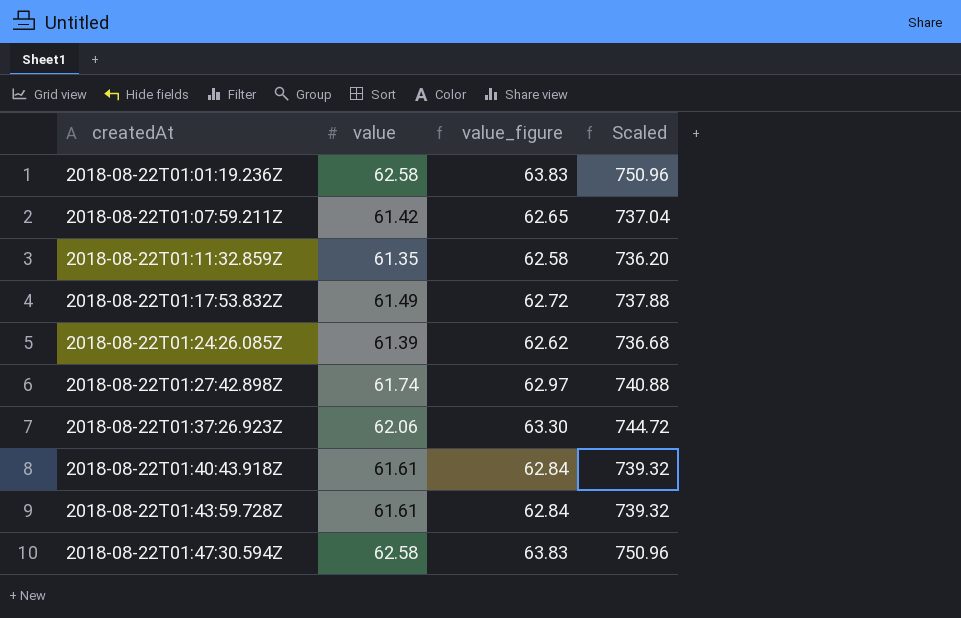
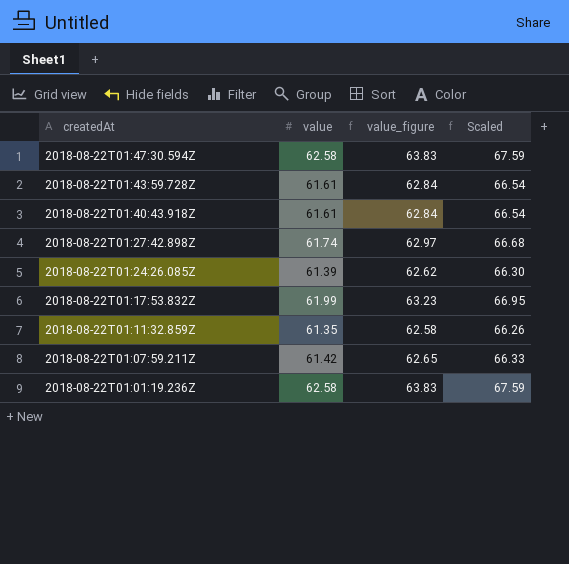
row order: createdAt ascending -> createdAt descending
column Scaled | formula: [value] * 12 -> [value] * 1.08
row 2018-08-22T01:37:26.923Z: 62.06 | 63.30 | 744.72 -> none
2018-08-22T01:17:53.832Z | value: 61.49 -> 61.99
2018-08-22T01:17:53.832Z | value_figure: 62.72 -> 63.23

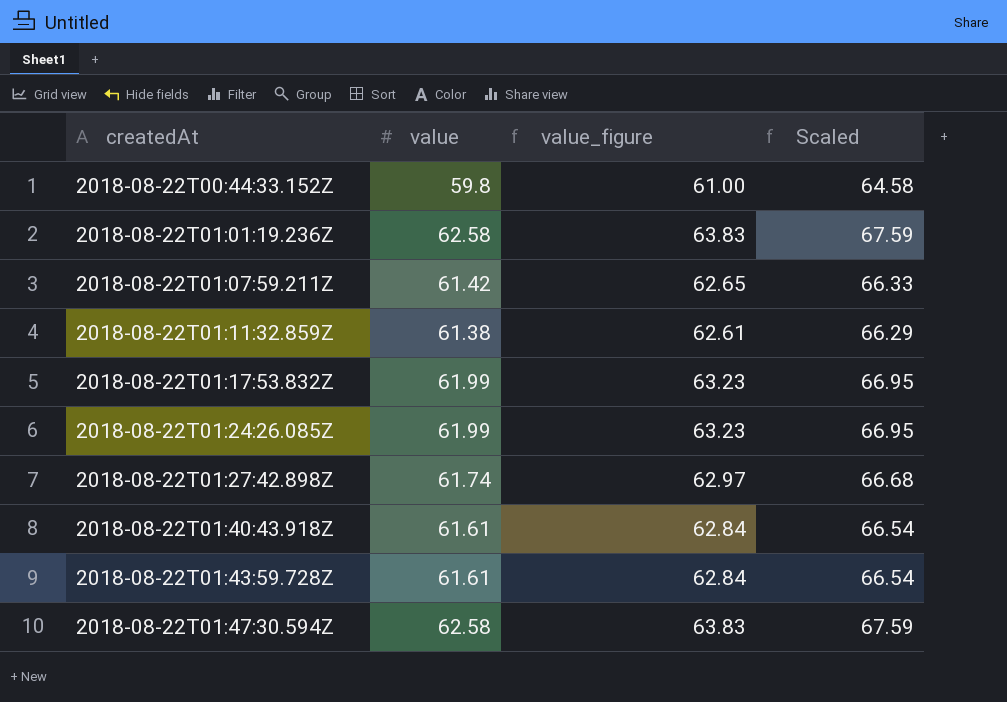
row order: createdAt descending -> createdAt ascending
row 2018-08-22T00:44:33.152Z: none -> 59.8 | 61.00 | 64.58
2018-08-22T01:11:32.859Z | value: 61.35 -> 61.38
2018-08-22T01:11:32.859Z | value_figure: 62.58 -> 62.61
2018-08-22T01:11:32.859Z | Scaled: 66.26 -> 66.29
2018-08-22T01:24:26.085Z | value: 61.39 -> 61.99
2018-08-22T01:24:26.085Z | value_figure: 62.62 -> 63.23
2018-08-22T01:24:26.085Z | Scaled: 66.30 -> 66.95

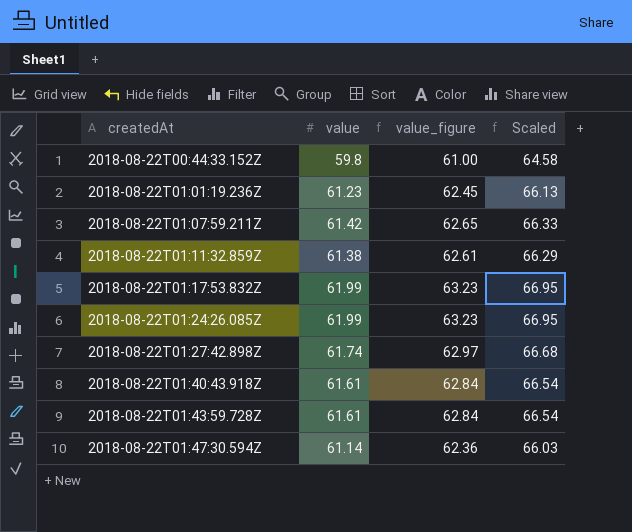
2018-08-22T01:01:19.236Z | value: 62.58 -> 61.23
2018-08-22T01:01:19.236Z | value_figure: 63.83 -> 62.45
2018-08-22T01:01:19.236Z | Scaled: 67.59 -> 66.13
2018-08-22T01:47:30.594Z | value: 62.58 -> 61.14
2018-08-22T01:47:30.594Z | value_figure: 63.83 -> 62.36
2018-08-22T01:47:30.594Z | Scaled: 67.59 -> 66.03

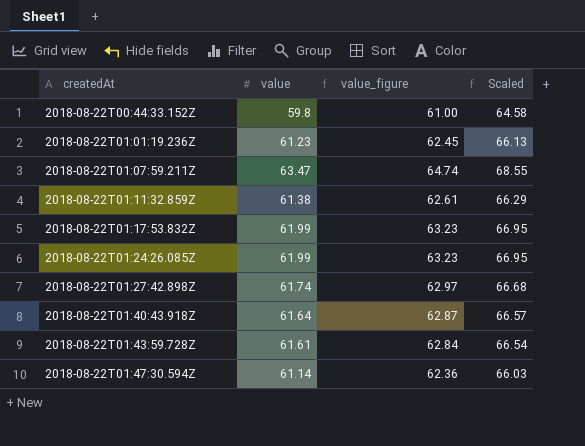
2018-08-22T01:07:59.211Z | value: 61.42 -> 63.47
2018-08-22T01:07:59.211Z | value_figure: 62.65 -> 64.74
2018-08-22T01:07:59.211Z | Scaled: 66.33 -> 68.55
2018-08-22T01:40:43.918Z | value: 61.61 -> 61.64
2018-08-22T01:40:43.918Z | value_figure: 62.84 -> 62.87
2018-08-22T01:40:43.918Z | Scaled: 66.54 -> 66.57

